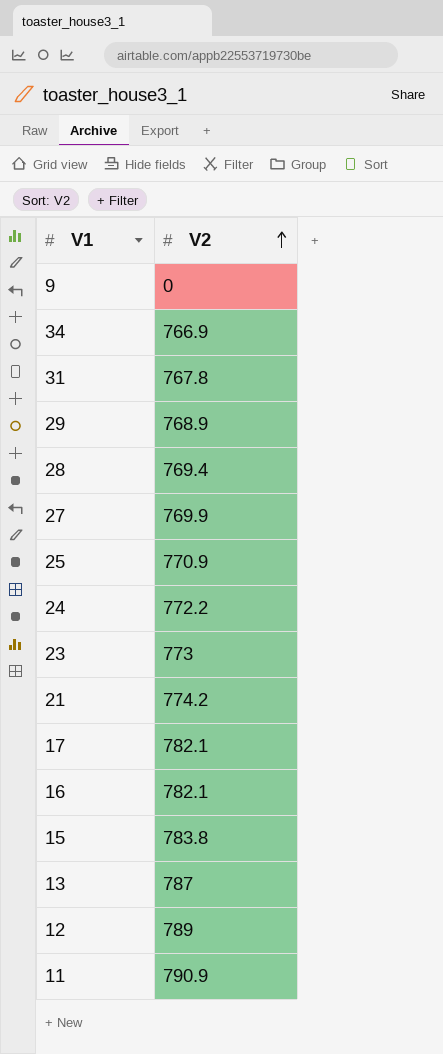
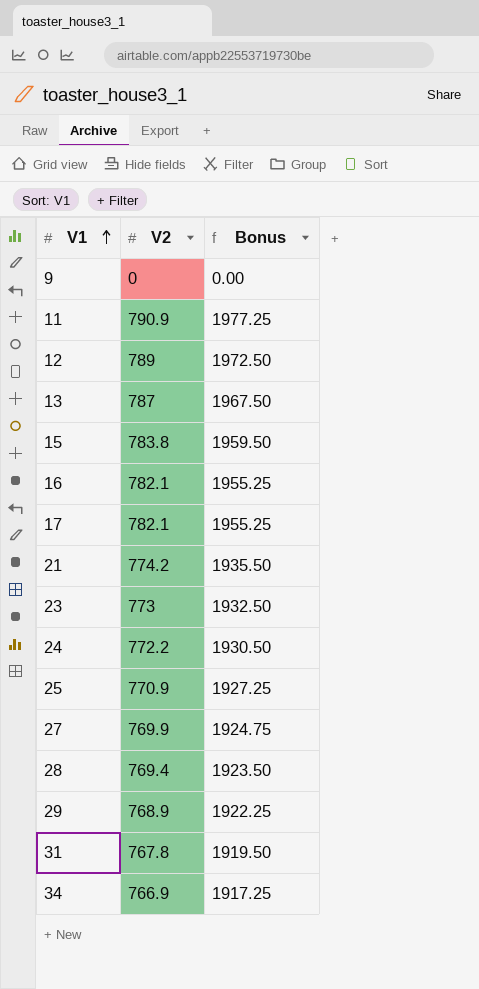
row order: V2 ascending -> V1 ascending
column Bonus | formula: none -> [V2] * 2.5

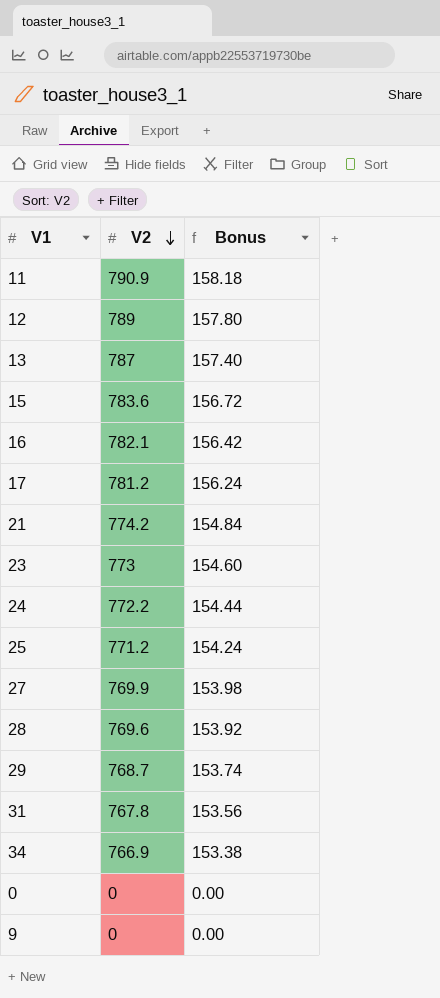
row order: V1 ascending -> V2 descending
column Bonus | formula: [V2] * 2.5 -> [V2] * 0.2
15 | V2: 783.8 -> 783.6
17 | V2: 782.1 -> 781.2
25 | V2: 770.9 -> 771.2
28 | V2: 769.4 -> 769.6
29 | V2: 768.9 -> 768.7
row 0: none -> 0 | 0.00

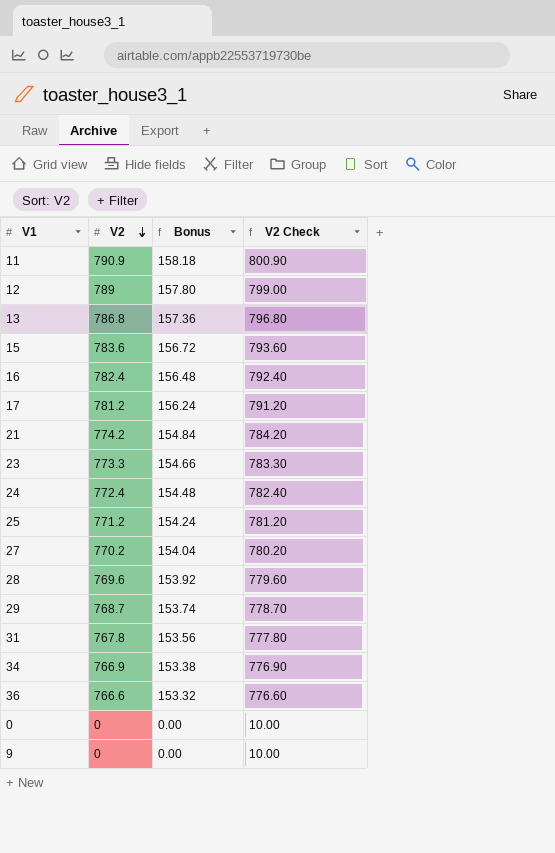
column V2 Check | formula: none -> [V2] + 10
13 | V2: 787 -> 786.8
13 | Bonus: 157.40 -> 157.36
16 | V2: 782.1 -> 782.4
16 | Bonus: 156.42 -> 156.48
23 | V2: 773 -> 773.3
23 | Bonus: 154.60 -> 154.66
24 | V2: 772.2 -> 772.4
24 | Bonus: 154.44 -> 154.48
27 | V2: 769.9 -> 770.2
27 | Bonus: 153.98 -> 154.04
row 36: none -> 766.6 | 153.32 | 776.60

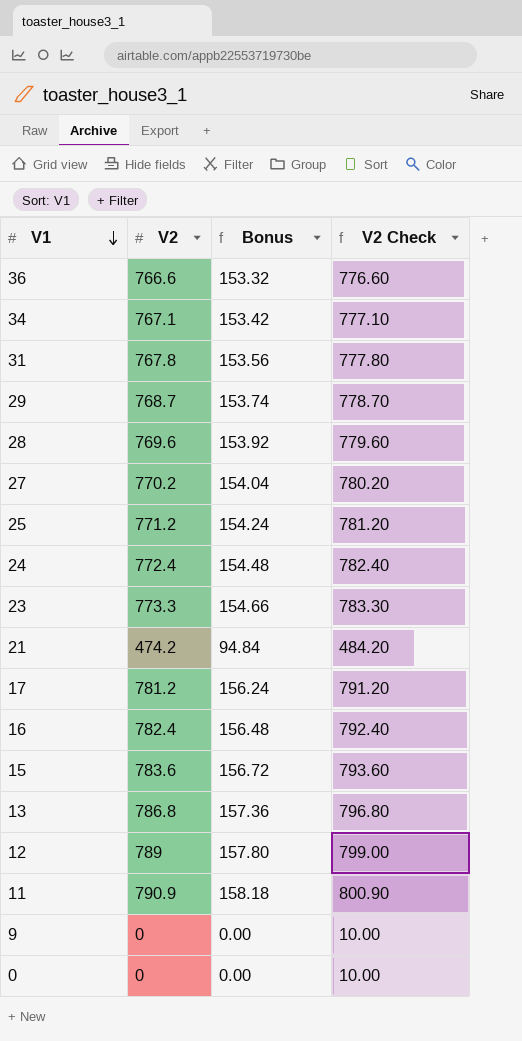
row order: V2 descending -> V1 descending
34 | V2: 766.9 -> 767.1
34 | Bonus: 153.38 -> 153.42
34 | V2 Check: 776.90 -> 777.10
21 | V2: 774.2 -> 474.2
21 | Bonus: 154.84 -> 94.84
21 | V2 Check: 784.20 -> 484.20

